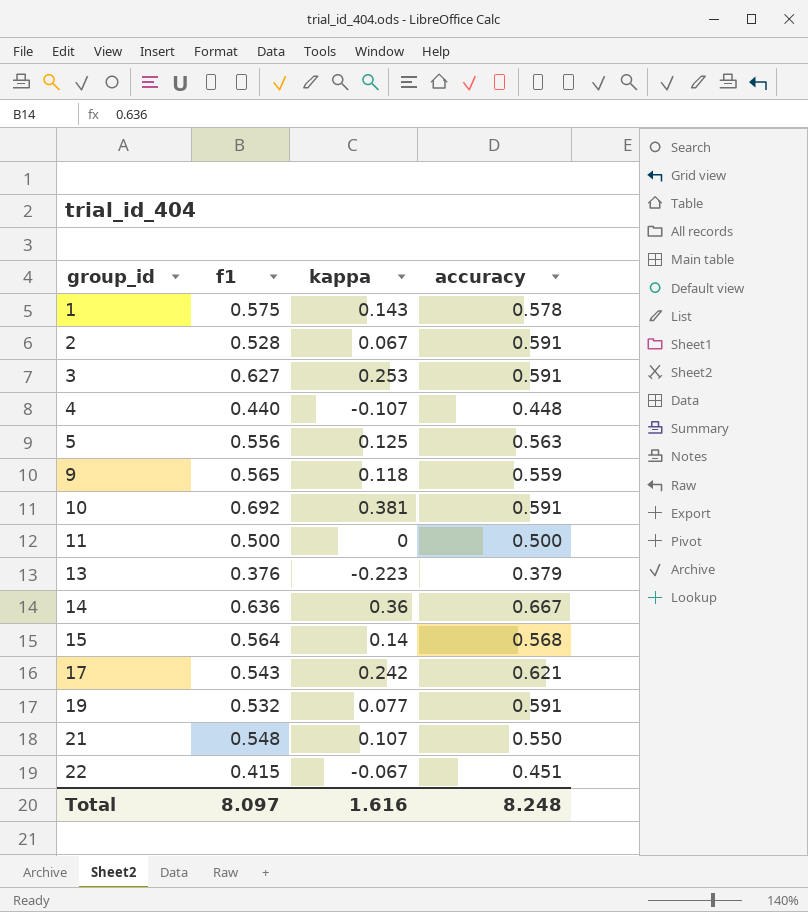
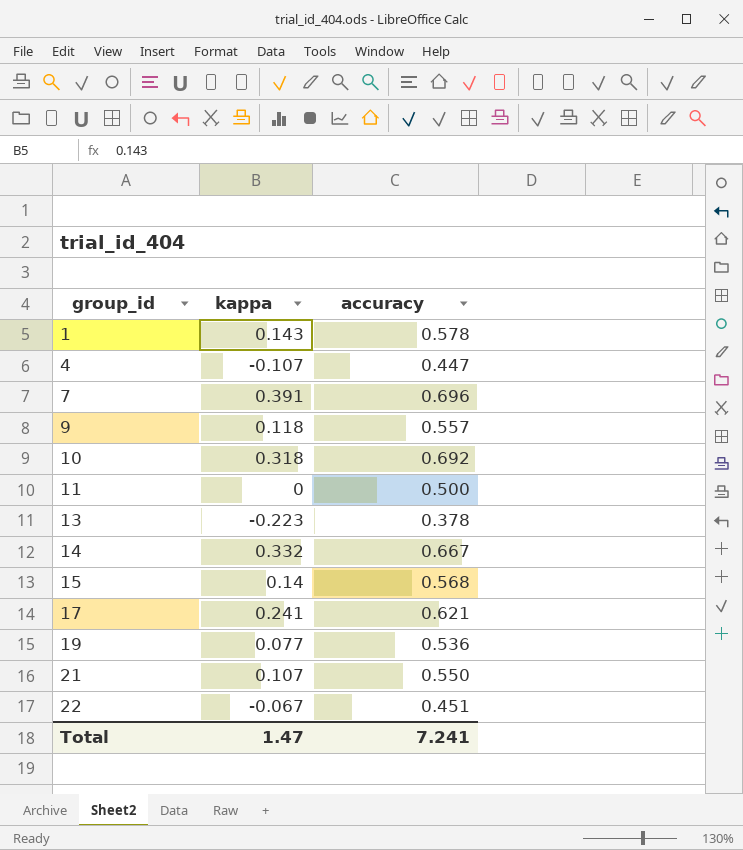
column f1 | position: 2 -> none
row 2: 0.528 | 0.067 | 0.591 -> none
row 3: 0.627 | 0.253 | 0.591 -> none
row 5: 0.556 | 0.125 | 0.563 -> none
4 | accuracy: 0.448 -> 0.447
row 7: none -> 0.391 | 0.696
9 | accuracy: 0.559 -> 0.557
10 | kappa: 0.381 -> 0.318
10 | accuracy: 0.591 -> 0.692
13 | accuracy: 0.379 -> 0.378
14 | kappa: 0.36 -> 0.332
17 | kappa: 0.242 -> 0.241
19 | accuracy: 0.591 -> 0.536
Total | kappa: 1.616 -> 1.47
Total | accuracy: 8.248 -> 7.241

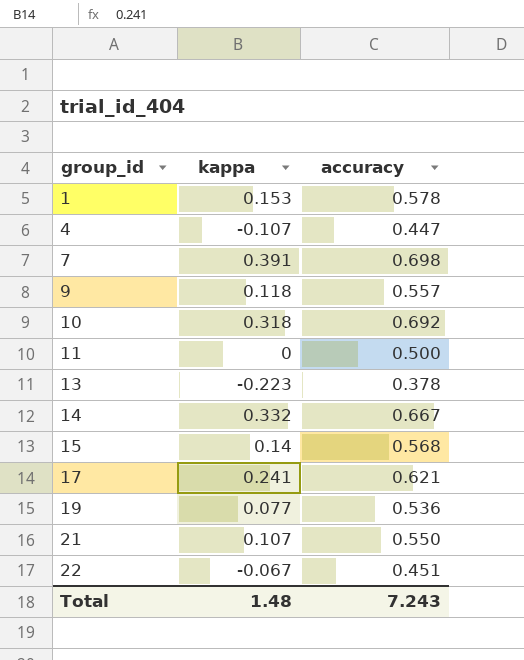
1 | kappa: 0.143 -> 0.153
7 | accuracy: 0.696 -> 0.698
Total | kappa: 1.47 -> 1.48
Total | accuracy: 7.241 -> 7.243

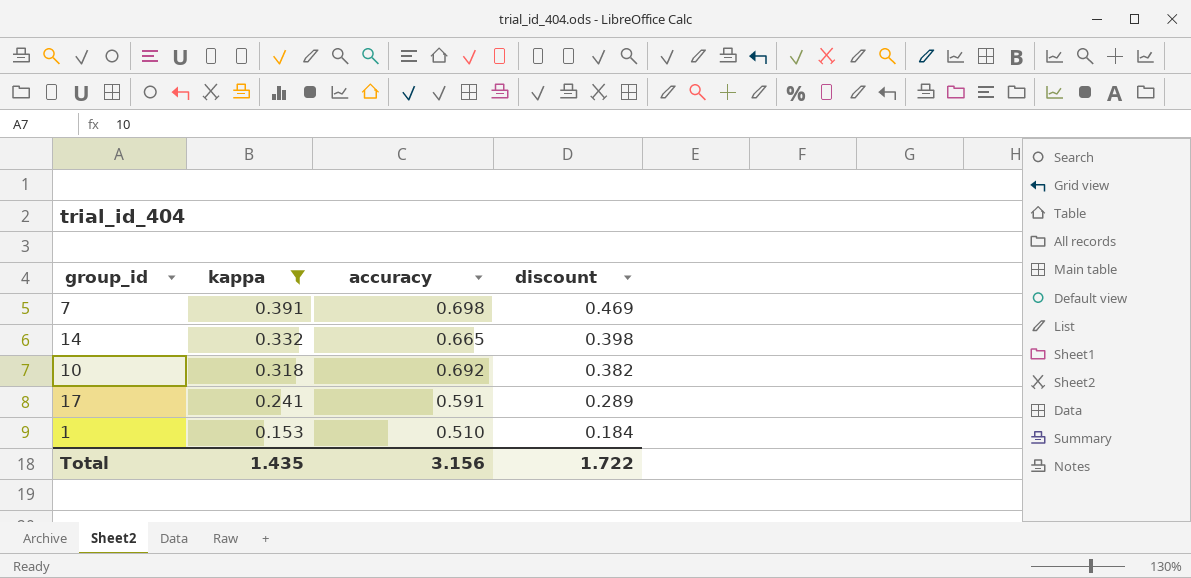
filter: none -> kappa >= 0.153
row order: group_id ascending -> kappa descending
column discount | formula: none -> [kappa] * 1.2
14 | accuracy: 0.667 -> 0.665
17 | accuracy: 0.621 -> 0.591
1 | accuracy: 0.578 -> 0.510
Total | kappa: 1.48 -> 1.435
Total | accuracy: 7.243 -> 3.156

